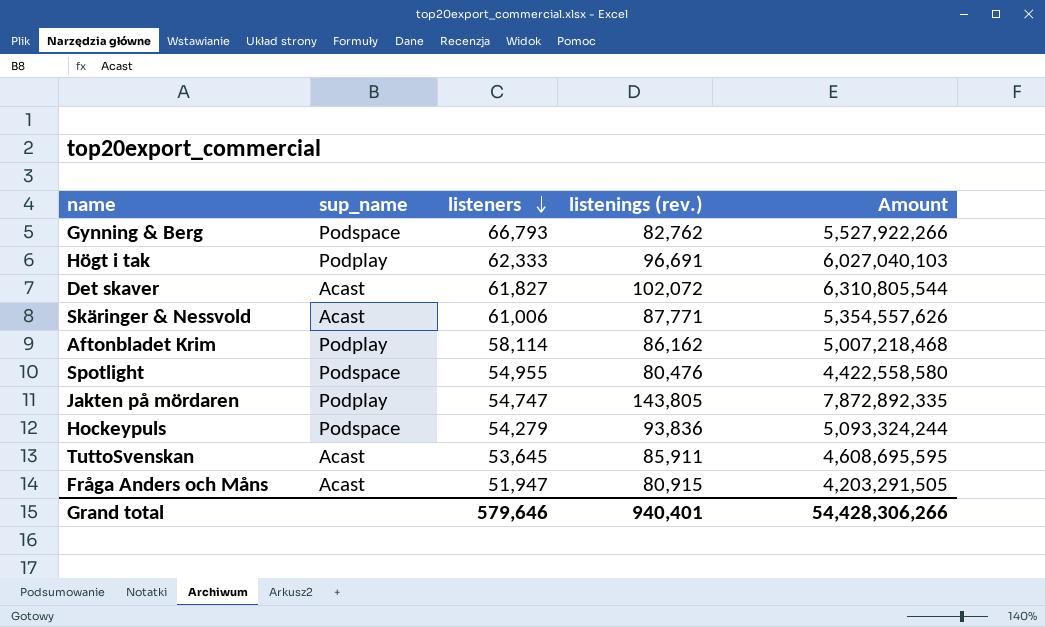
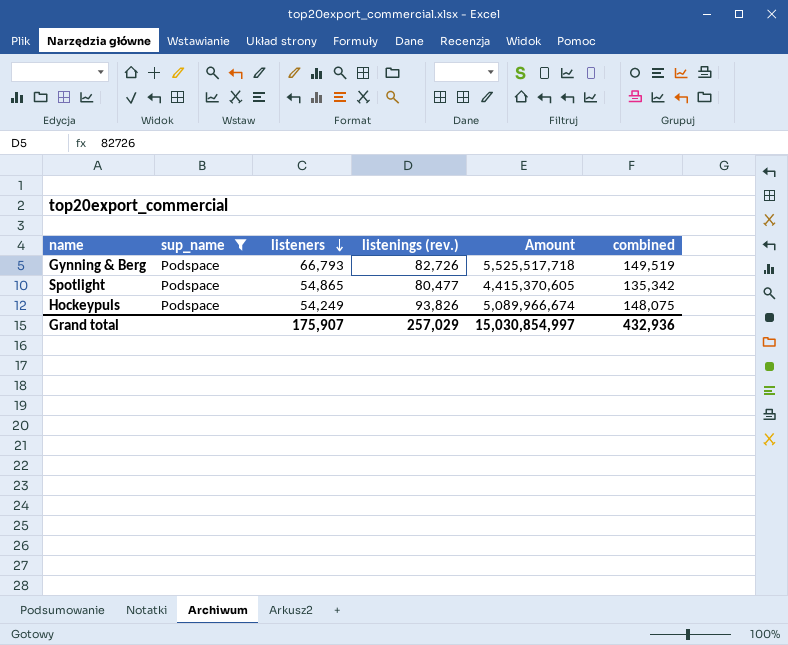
filter: none -> sup_name = Podspace
column combined | formula: none -> [listeners] + [listenings (rev.)]
Gynning & Berg | listenings (rev.): 82,762 -> 82,726
Gynning & Berg | Amount: 5,527,922,266 -> 5,525,517,718
Spotlight | listeners: 54,955 -> 54,865
Spotlight | listenings (rev.): 80,476 -> 80,477
Spotlight | Amount: 4,422,558,580 -> 4,415,370,605
Hockeypuls | listeners: 54,279 -> 54,249
Hockeypuls | listenings (rev.): 93,836 -> 93,826
Hockeypuls | Amount: 5,093,324,244 -> 5,089,966,674
Grand total | listeners: 579,646 -> 175,907
Grand total | listenings (rev.): 940,401 -> 257,029
Grand total | Amount: 54,428,306,266 -> 15,030,854,997

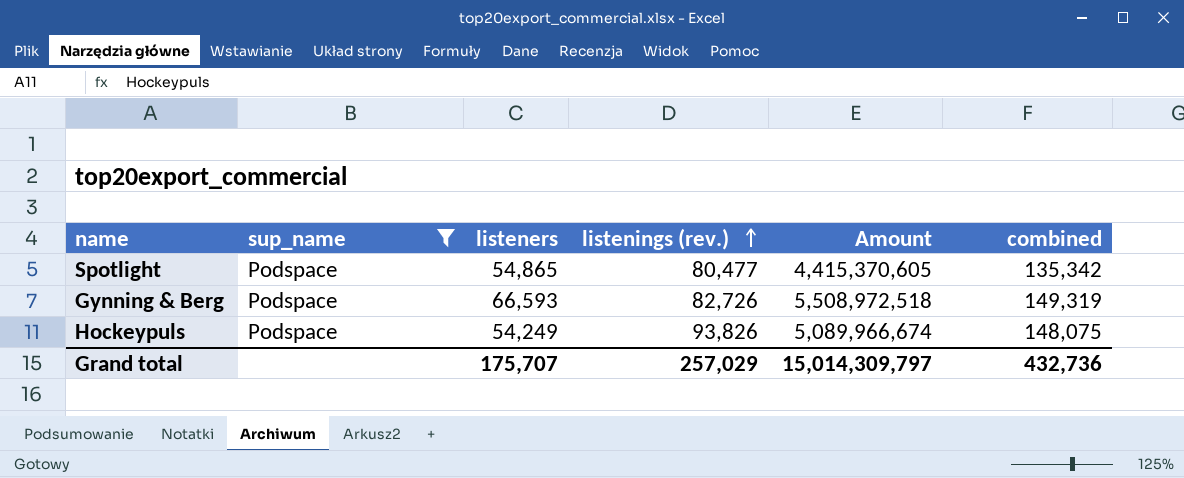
row order: listeners descending -> listenings (rev.) ascending
Gynning & Berg | listeners: 66,793 -> 66,593
Gynning & Berg | Amount: 5,525,517,718 -> 5,508,972,518
Gynning & Berg | combined: 149,519 -> 149,319
Grand total | listeners: 175,907 -> 175,707
Grand total | Amount: 15,030,854,997 -> 15,014,309,797
Grand total | combined: 432,936 -> 432,736

